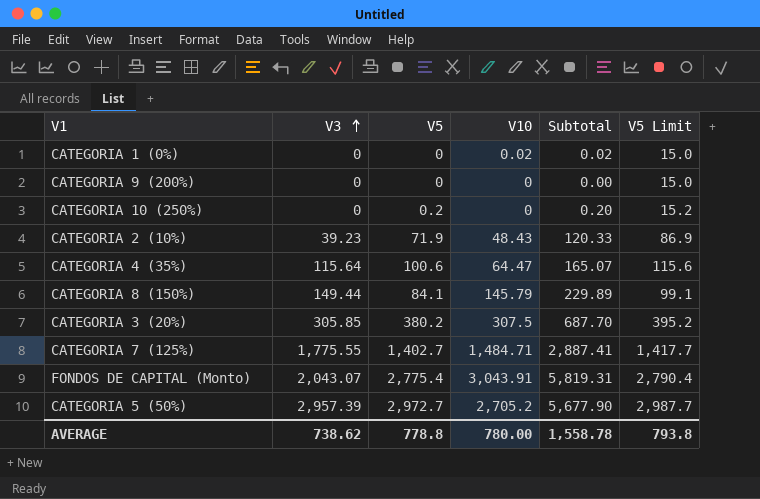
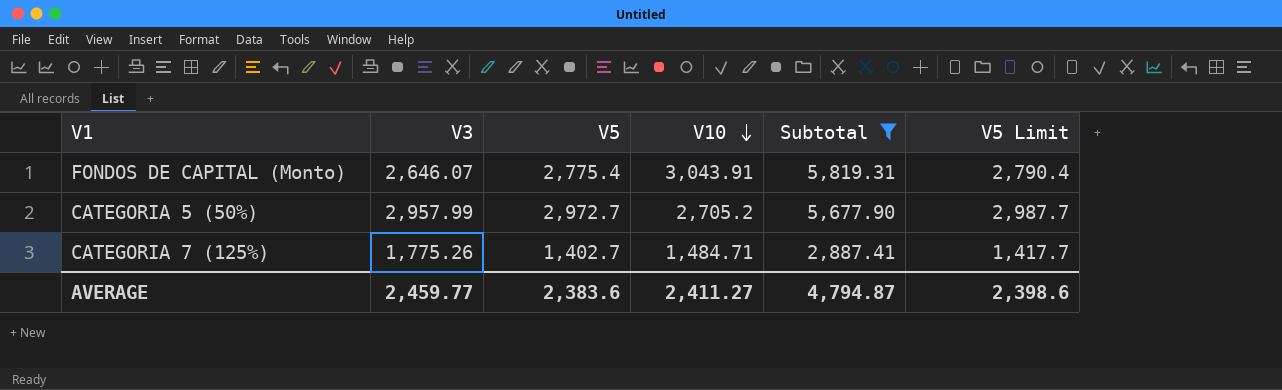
filter: none -> Subtotal >= 2,887.41
row order: V3 ascending -> V10 descending
FONDOS DE CAPITAL (Monto) | V3: 2,043.07 -> 2,646.07
CATEGORIA 5 (50%) | V3: 2,957.39 -> 2,957.99
CATEGORIA 7 (125%) | V3: 1,775.55 -> 1,775.26
AVERAGE | V3: 738.62 -> 2,459.77
AVERAGE | V5: 778.8 -> 2,383.6
AVERAGE | V10: 780.00 -> 2,411.27
AVERAGE | Subtotal: 1,558.78 -> 4,794.87
AVERAGE | V5 Limit: 793.8 -> 2,398.6

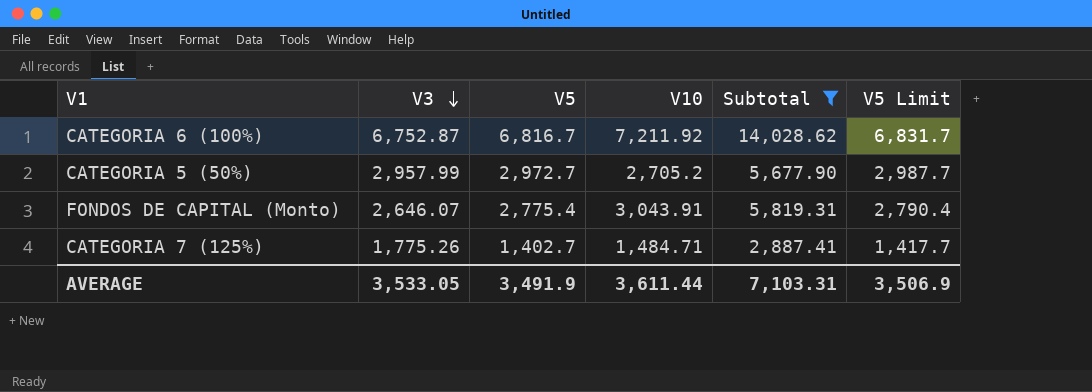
row order: V10 descending -> V3 descending
row CATEGORIA 6 (100%): none -> 6,752.87 | 6,816.7 | 7,211.92 | 14,028.62 | 6,831.7
AVERAGE | V3: 2,459.77 -> 3,533.05
AVERAGE | V5: 2,383.6 -> 3,491.9
AVERAGE | V10: 2,411.27 -> 3,611.44
AVERAGE | Subtotal: 4,794.87 -> 7,103.31
AVERAGE | V5 Limit: 2,398.6 -> 3,506.9

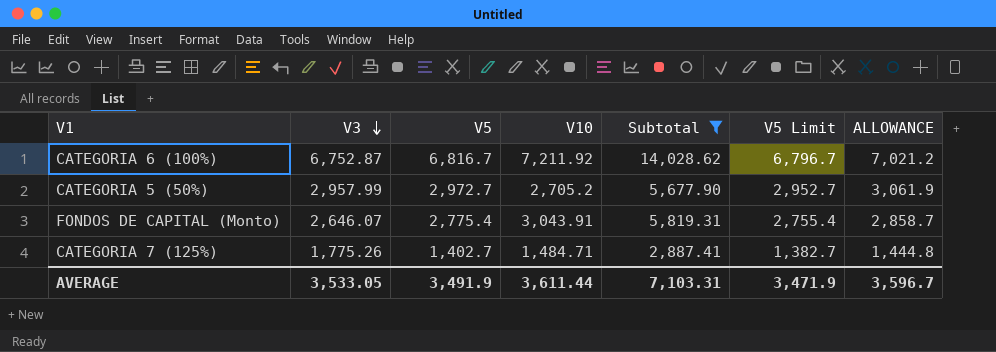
column V5 Limit | formula: [V5] + 15 -> [V5] - 20
column ALLOWANCE | formula: none -> [V5] * 1.03
AVERAGE | V5 Limit: 3,506.9 -> 3,471.9

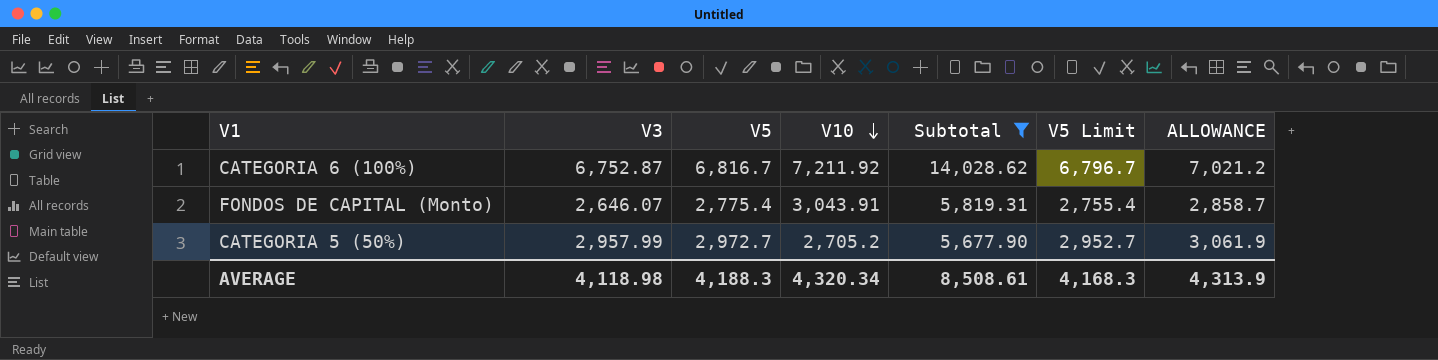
row order: V3 descending -> V10 descending
row CATEGORIA 7 (125%): 1,775.26 | 1,402.7 | 1,484.71 | 2,887.41 | 1,382.7 | 1,444.8 -> none
AVERAGE | V3: 3,533.05 -> 4,118.98
AVERAGE | V5: 3,491.9 -> 4,188.3
AVERAGE | V10: 3,611.44 -> 4,320.34
AVERAGE | Subtotal: 7,103.31 -> 8,508.61
AVERAGE | V5 Limit: 3,471.9 -> 4,168.3
AVERAGE | ALLOWANCE: 3,596.7 -> 4,313.9

